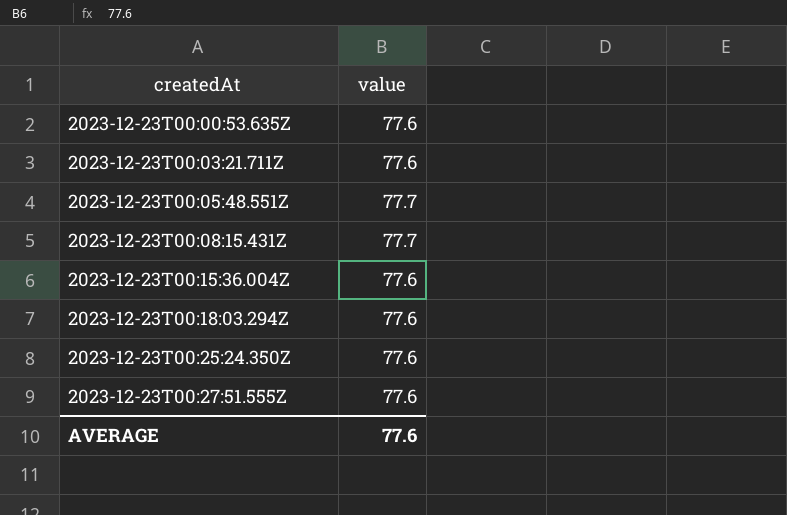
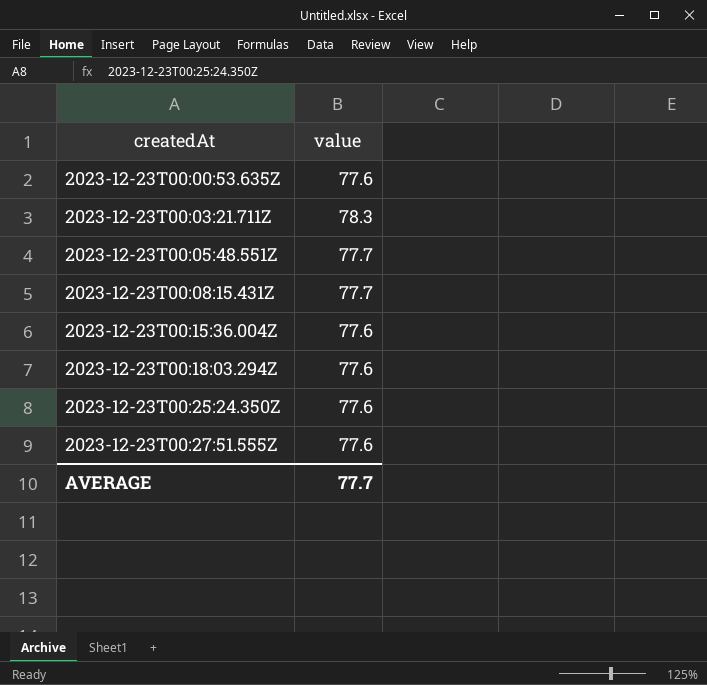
2023-12-23T00:03:21.711Z | value: 77.6 -> 78.3
AVERAGE | value: 77.6 -> 77.7

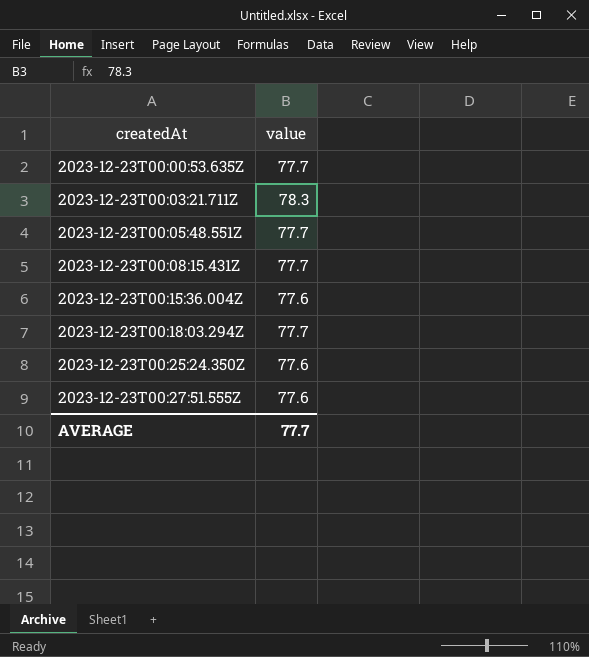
2023-12-23T00:00:53.635Z | value: 77.6 -> 77.7
2023-12-23T00:18:03.294Z | value: 77.6 -> 77.7

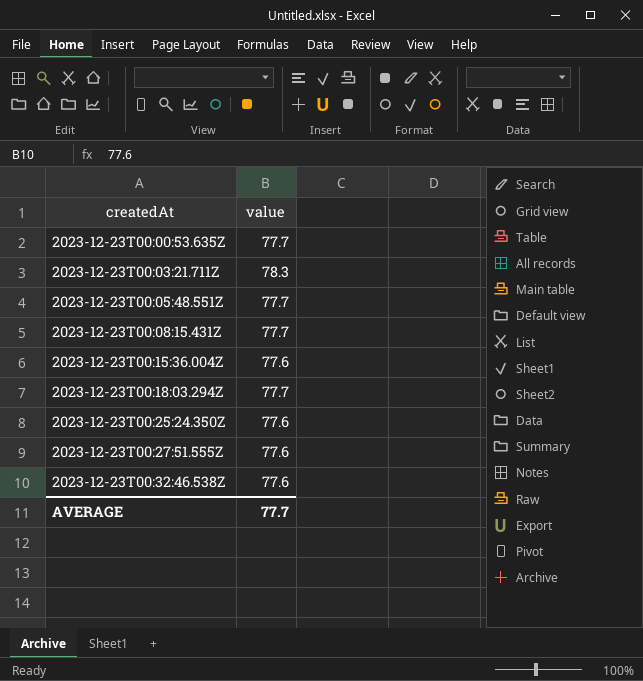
row 2023-12-23T00:32:46.538Z: none -> 77.6

